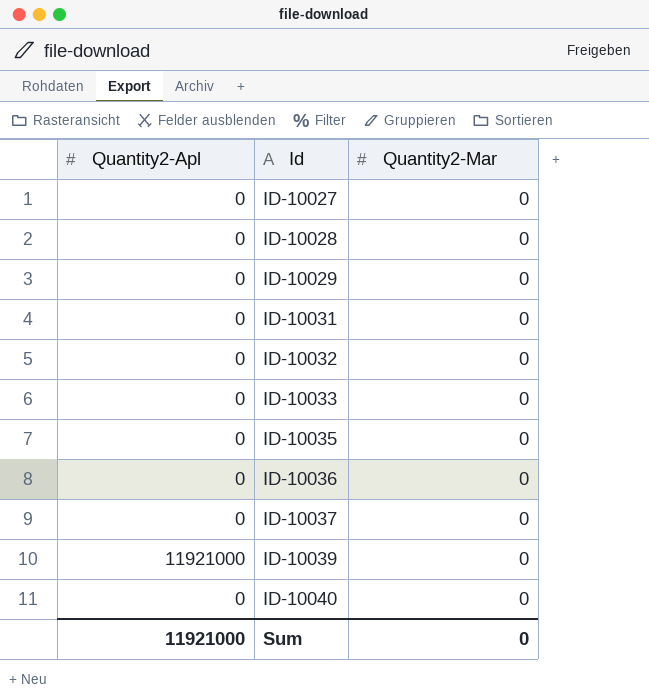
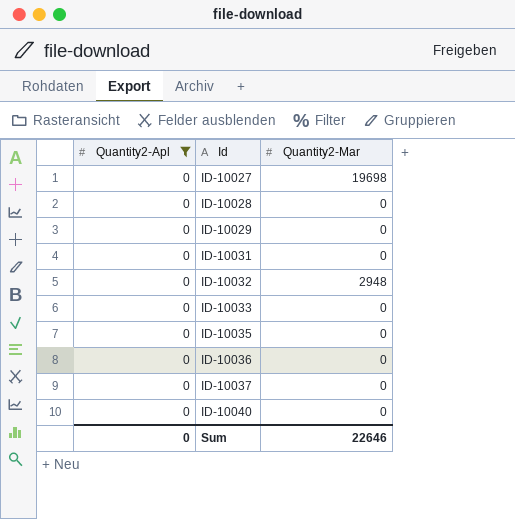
filter: none -> Quantity2-Apl = 0
ID-10027 | Quantity2-Mar: 0 -> 19698
ID-10032 | Quantity2-Mar: 0 -> 2948
Sum | Quantity2-Apl: 11921000 -> 0
Sum | Quantity2-Mar: 0 -> 22646

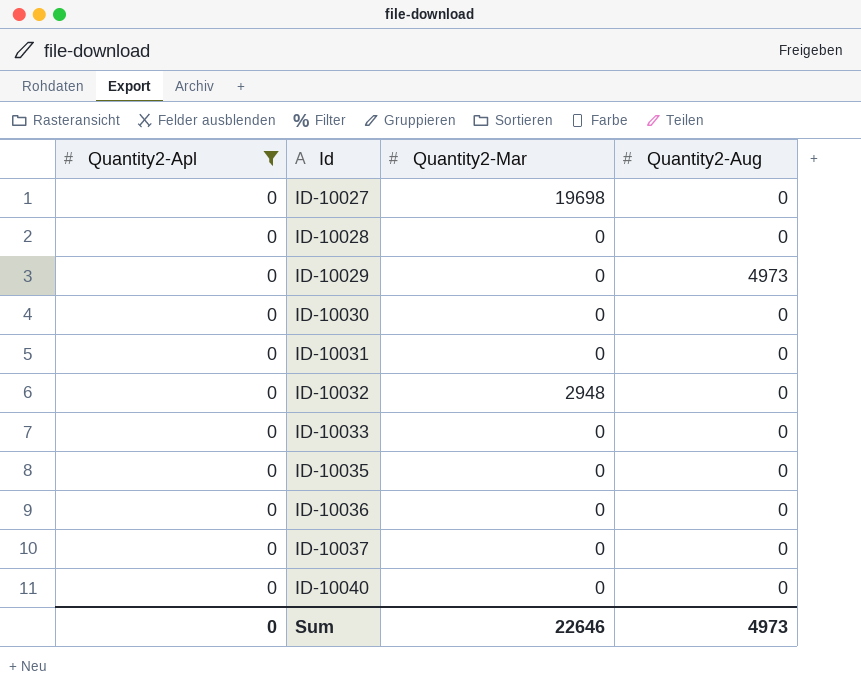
column Quantity2-Aug | position: none -> 4
row ID-10030: none -> 0 | 0 | 0

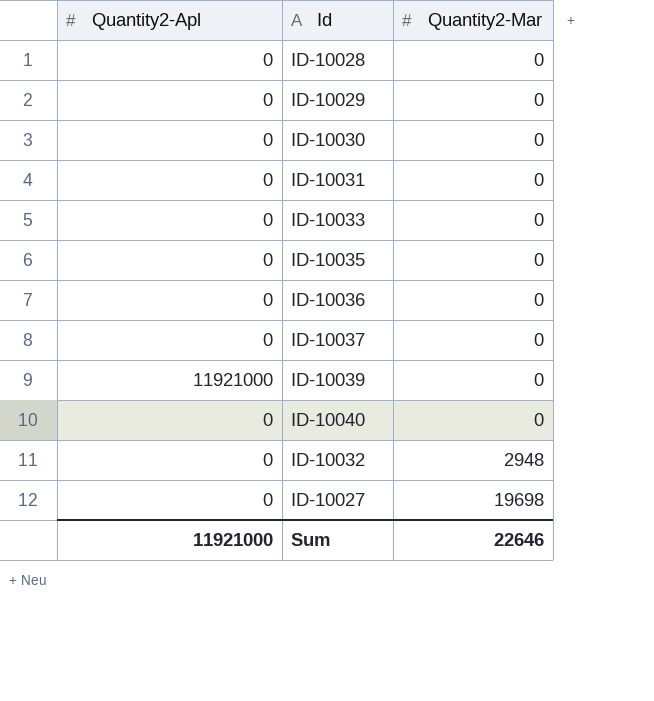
filter: Quantity2-Apl = 0 -> none
row order: Id ascending -> Quantity2-Mar ascending
column Quantity2-Aug | position: 4 -> none
Sum | Quantity2-Apl: 0 -> 11921000

